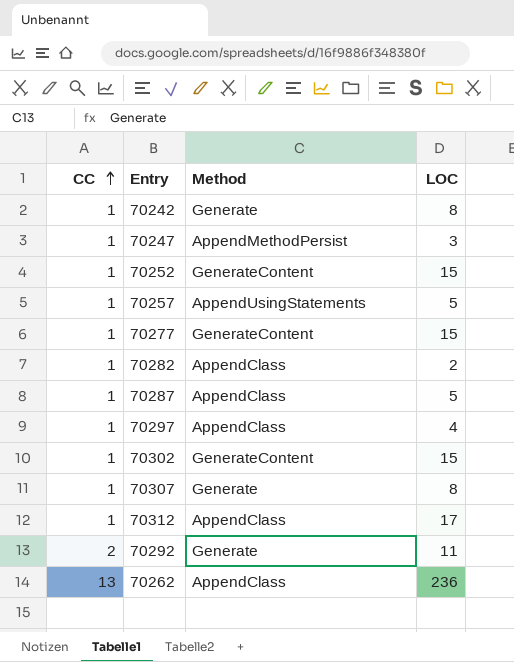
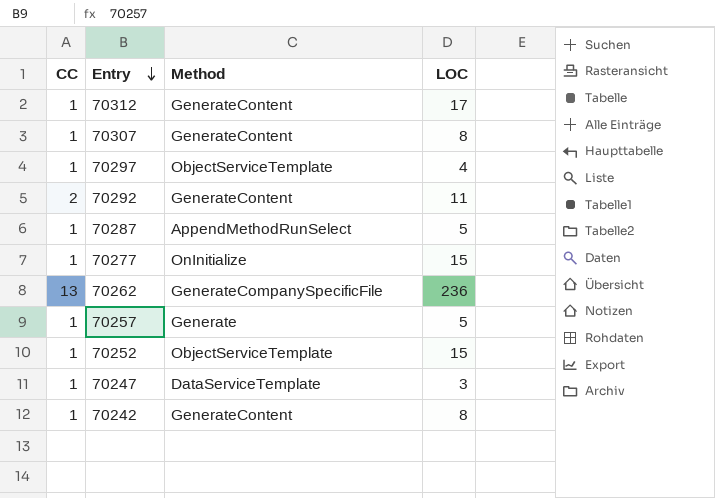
row order: CC ascending -> Entry descending
row 70282: 1 | AppendClass | 2 -> none
row 70302: 1 | GenerateContent | 15 -> none
70312 | Method: AppendClass -> GenerateContent
70307 | Method: Generate -> GenerateContent
70297 | Method: AppendClass -> ObjectServiceTemplate
70292 | Method: Generate -> GenerateContent
70287 | Method: AppendClass -> AppendMethodRunSelect
70277 | Method: GenerateContent -> OnInitialize
70262 | Method: AppendClass -> GenerateCompanySpecificFile
70257 | Method: AppendUsingStatements -> Generate
70252 | Method: GenerateContent -> ObjectServiceTemplate
70247 | Method: AppendMethodPersist -> DataServiceTemplate
70242 | Method: Generate -> GenerateContent

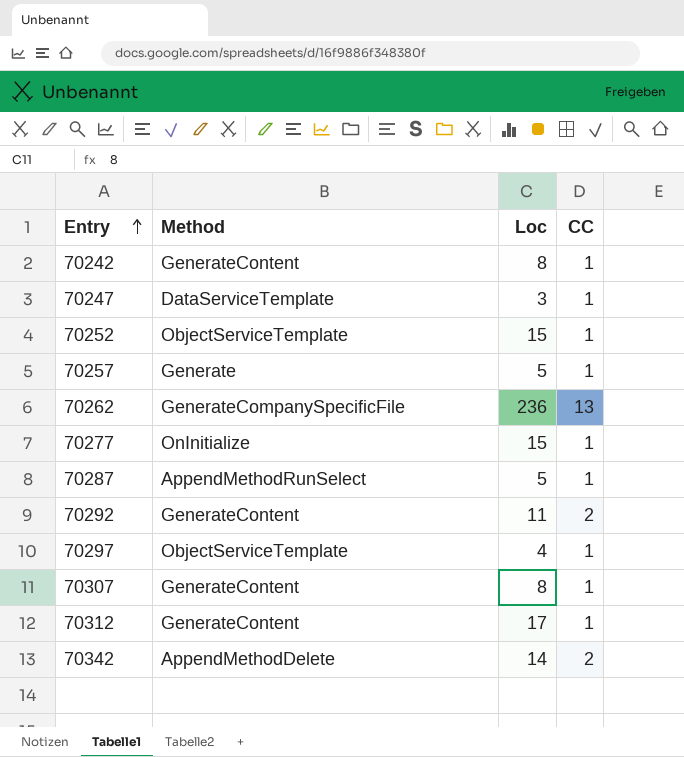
row order: Entry descending -> Entry ascending
column name: LOC -> Loc
column CC | position: 1 -> 4
row 70342: none -> AppendMethodDelete | 14 | 2

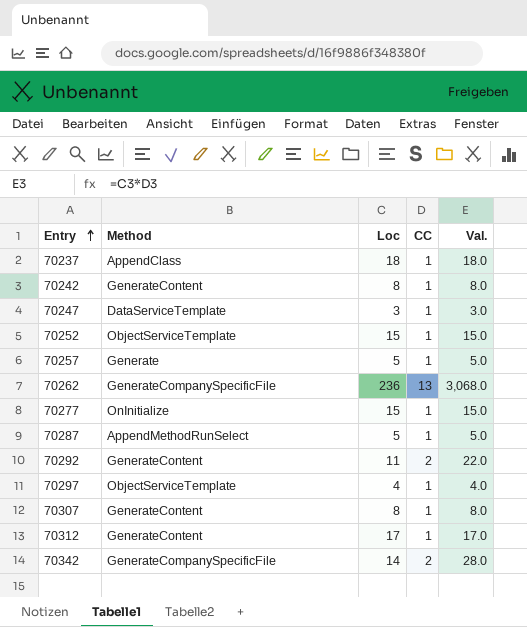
column Val. | formula: none -> [Loc] * [CC]
row 70237: none -> AppendClass | 18 | 1 | 18.0
70342 | Method: AppendMethodDelete -> GenerateCompanySpecificFile

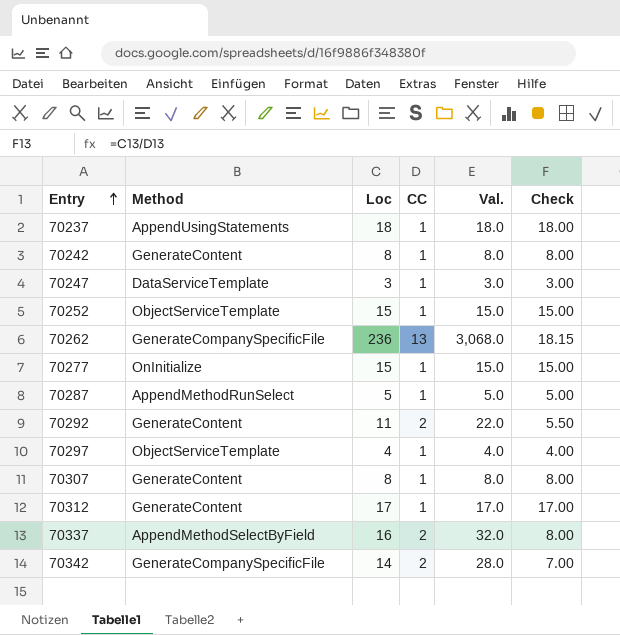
column Check | formula: none -> [Loc] / [CC]
row 70257: Generate | 5 | 1 | 5.0 -> none
70237 | Method: AppendClass -> AppendUsingStatements
row 70337: none -> AppendMethodSelectByField | 16 | 2 | 32.0 | 8.00

